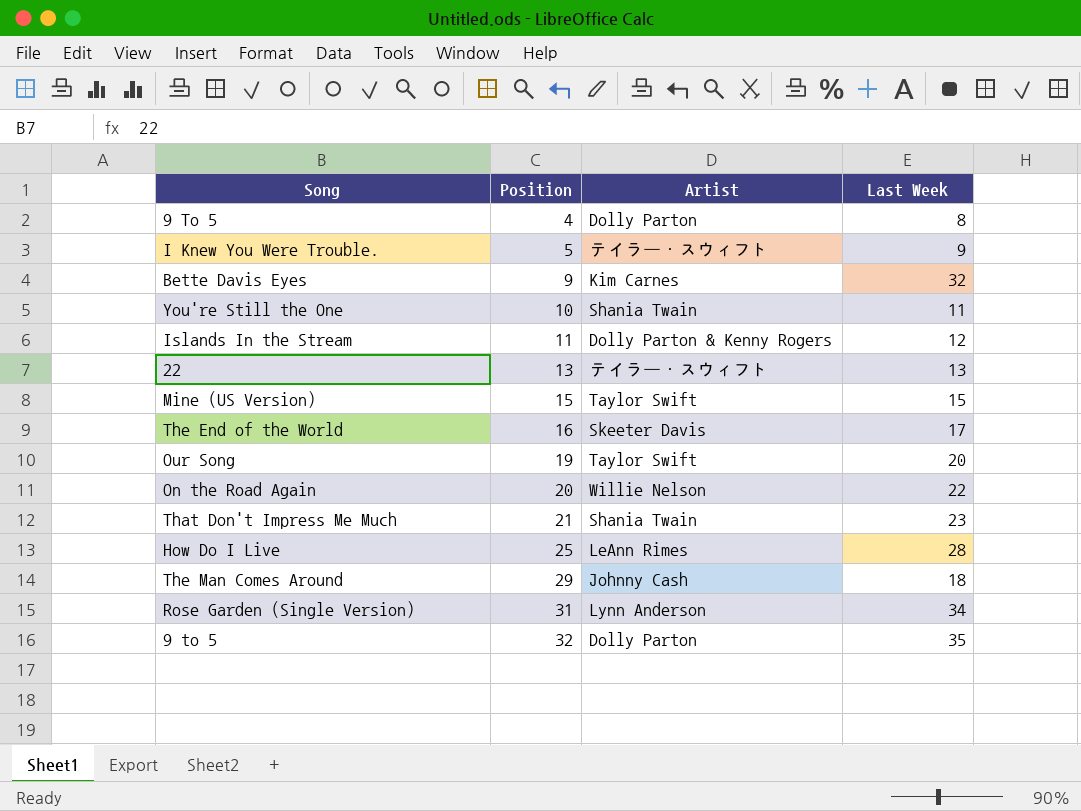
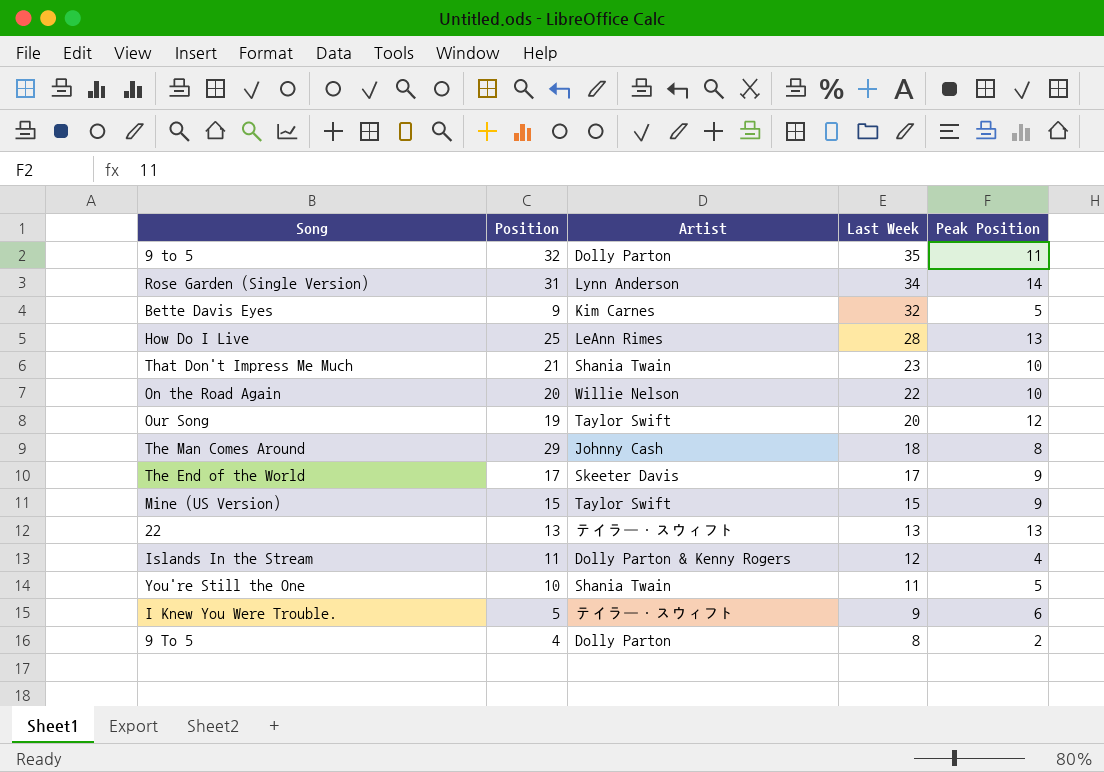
row order: Position ascending -> Last Week descending
column Peak Position | position: none -> 5
The End of the World | Position: 16 -> 17

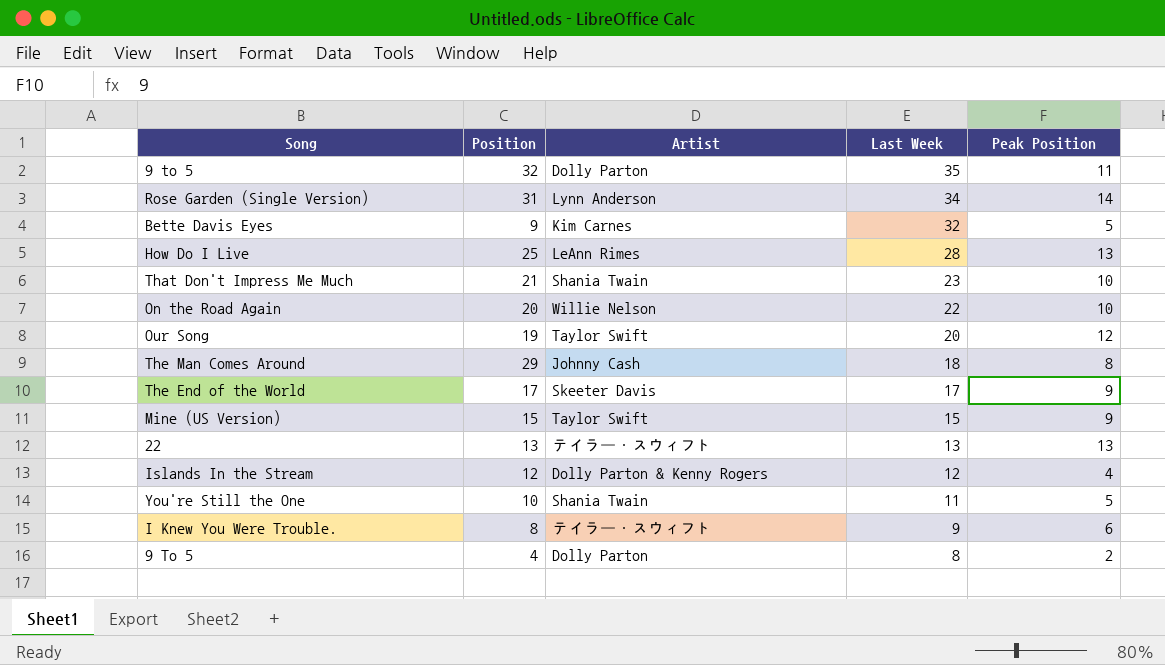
Islands In the Stream | Position: 11 -> 12
I Knew You Were Trouble. | Position: 5 -> 8

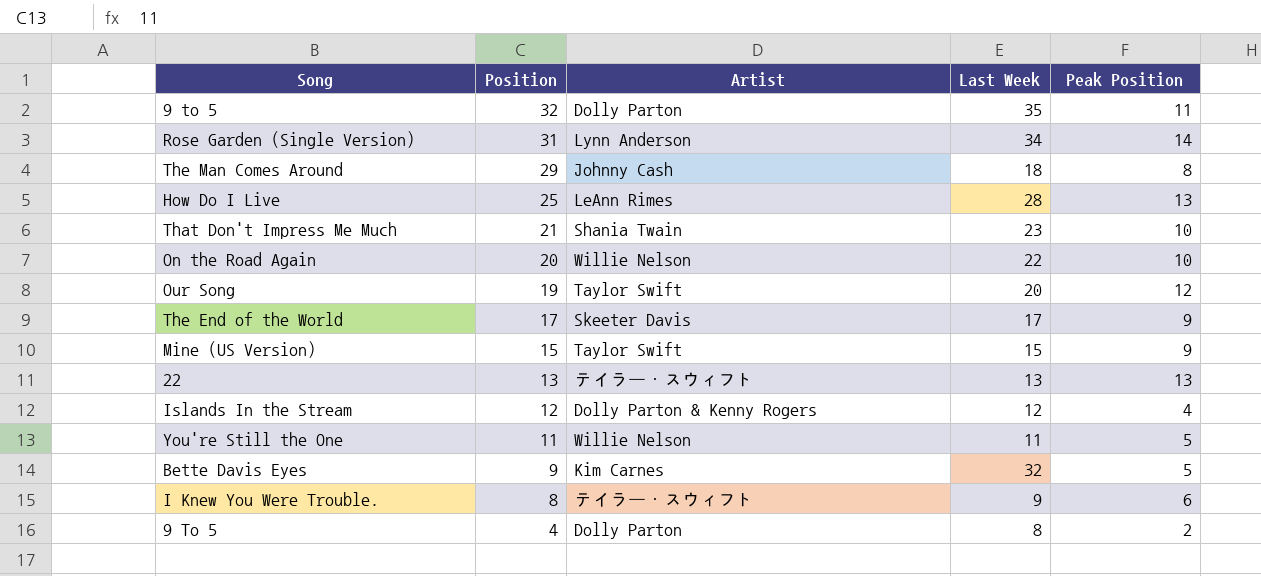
row order: Last Week descending -> Position descending
You're Still the One | Position: 10 -> 11
You're Still the One | Artist: Shania Twain -> Willie Nelson

